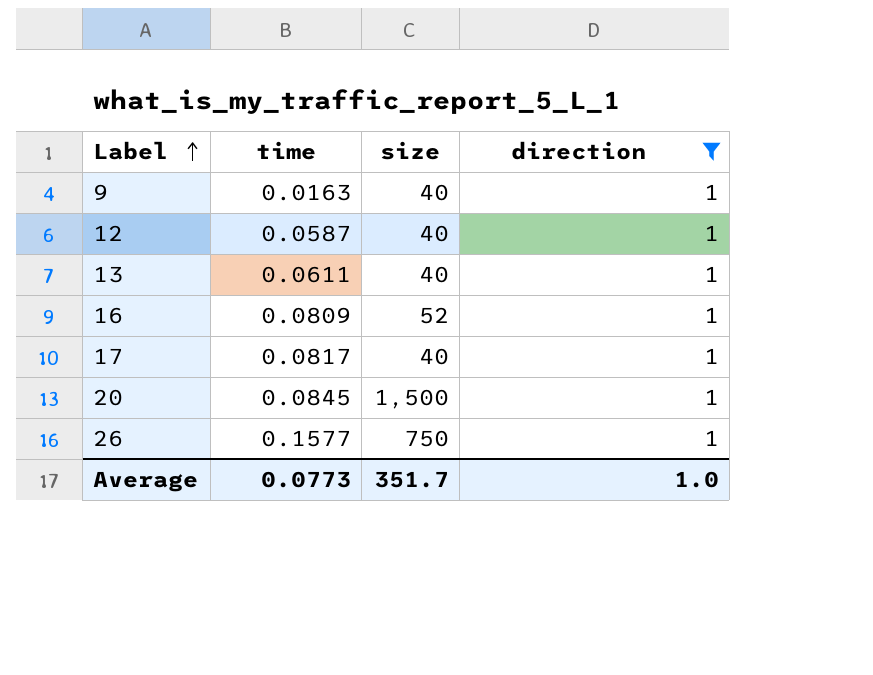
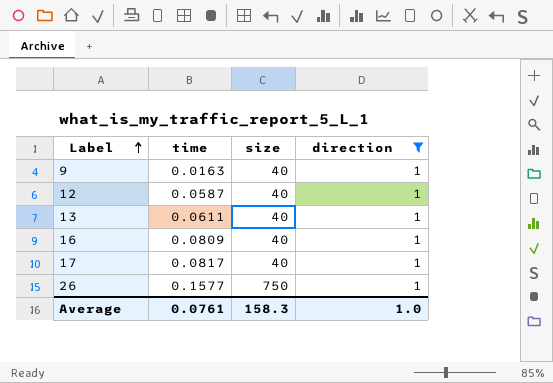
row 20: 0.0845 | 1,500 | 1 -> none
16 | size: 52 -> 40
Average | time: 0.0773 -> 0.0761
Average | size: 351.7 -> 158.3

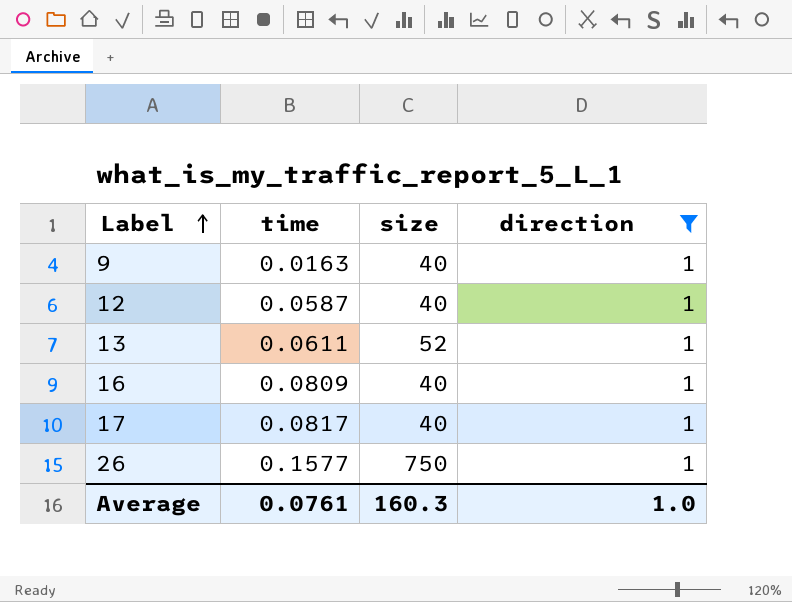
13 | size: 40 -> 52
Average | size: 158.3 -> 160.3

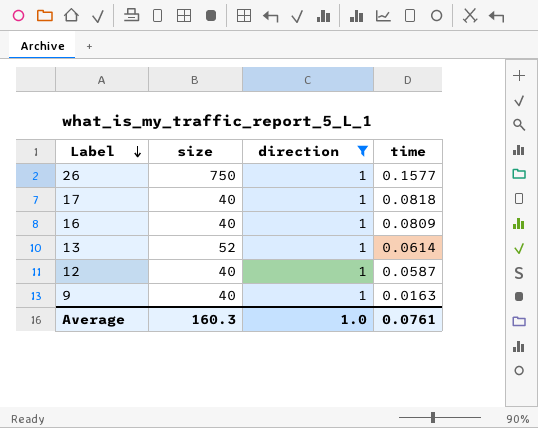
row order: Label ascending -> Label descending
column time | position: 2 -> 4
17 | time: 0.0817 -> 0.0818
13 | time: 0.0611 -> 0.0614

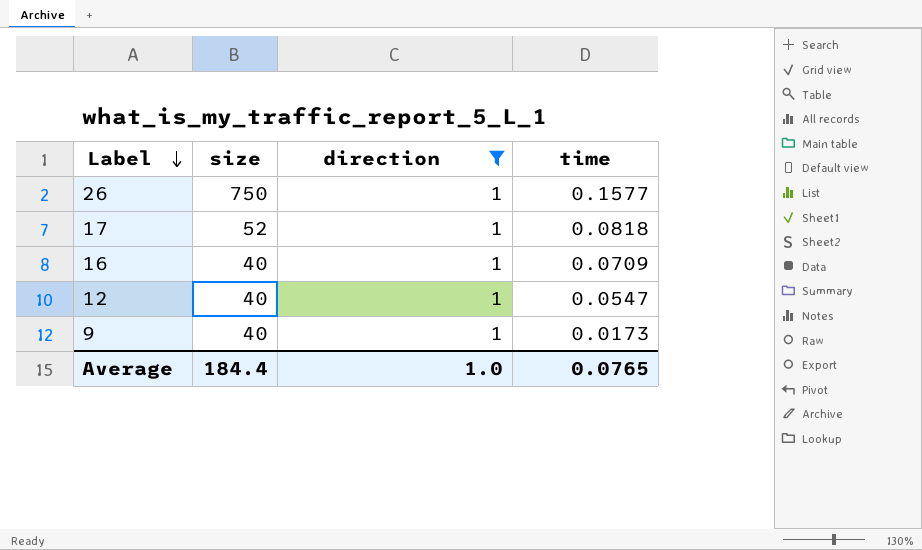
row 13: 52 | 1 | 0.0614 -> none
17 | size: 40 -> 52
16 | time: 0.0809 -> 0.0709
12 | time: 0.0587 -> 0.0547
9 | time: 0.0163 -> 0.0173
Average | size: 160.3 -> 184.4
Average | time: 0.0761 -> 0.0765

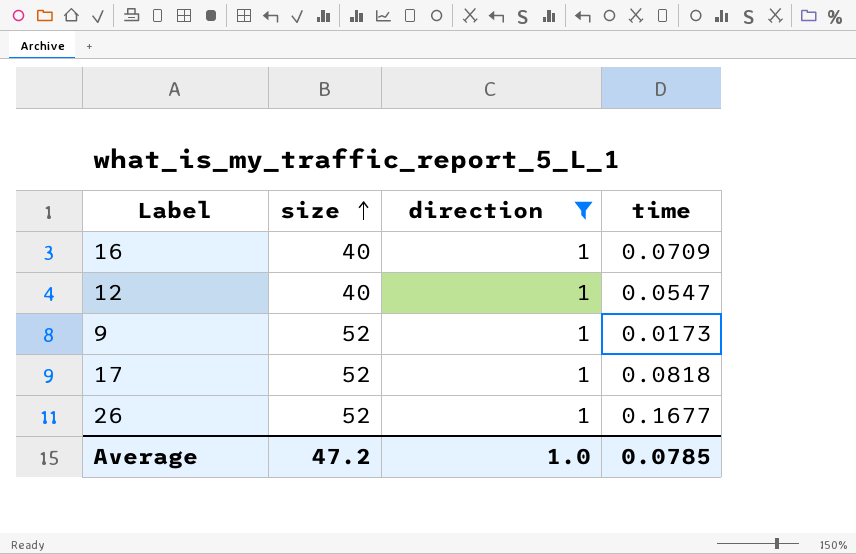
row order: Label descending -> size ascending
9 | size: 40 -> 52
26 | size: 750 -> 52
26 | time: 0.1577 -> 0.1677
Average | size: 184.4 -> 47.2
Average | time: 0.0765 -> 0.0785

